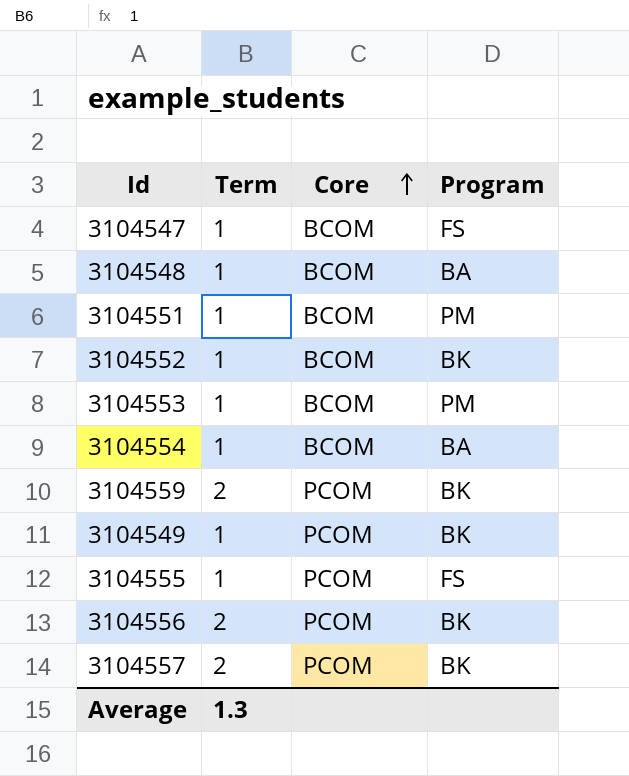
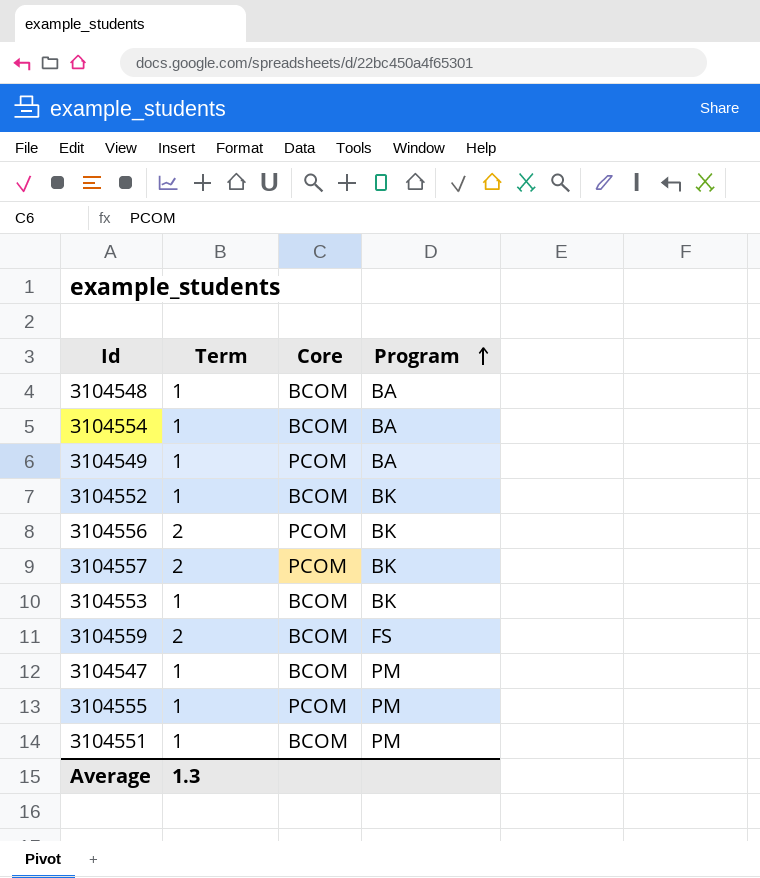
row order: Core ascending -> Program ascending
3104549 | Program: BK -> BA
3104553 | Program: PM -> BK
3104559 | Core: PCOM -> BCOM
3104559 | Program: BK -> FS
3104547 | Program: FS -> PM
3104555 | Program: FS -> PM

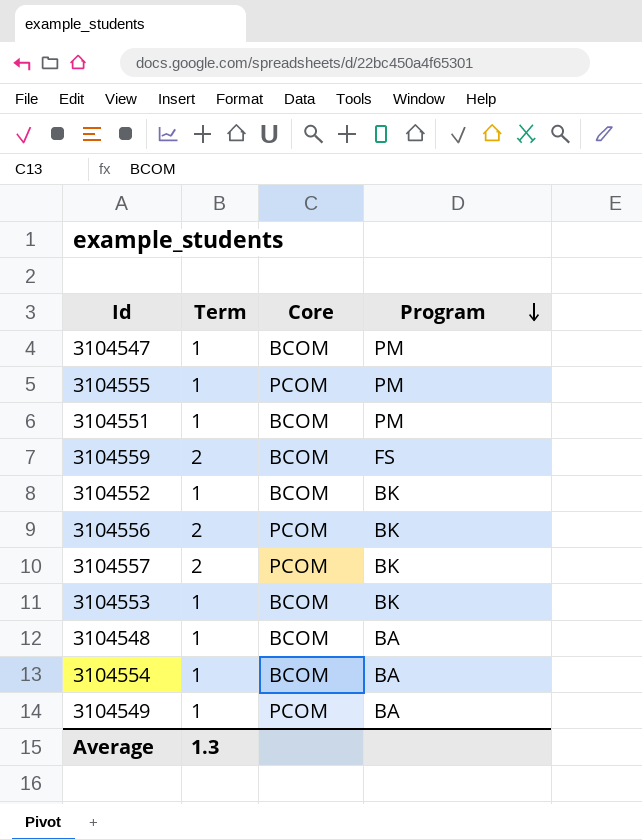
row order: Program ascending -> Program descending

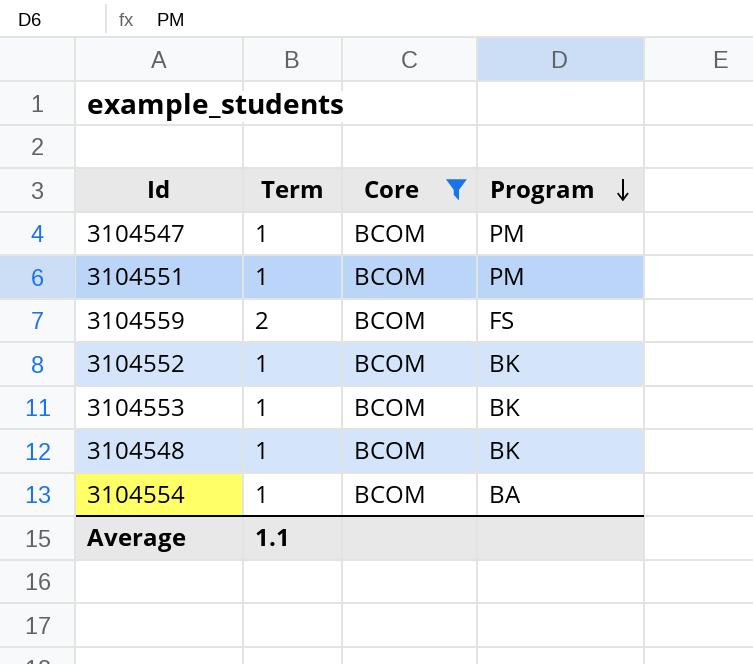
filter: none -> Core = BCOM
3104548 | Program: BA -> BK
Average | Term: 1.3 -> 1.1

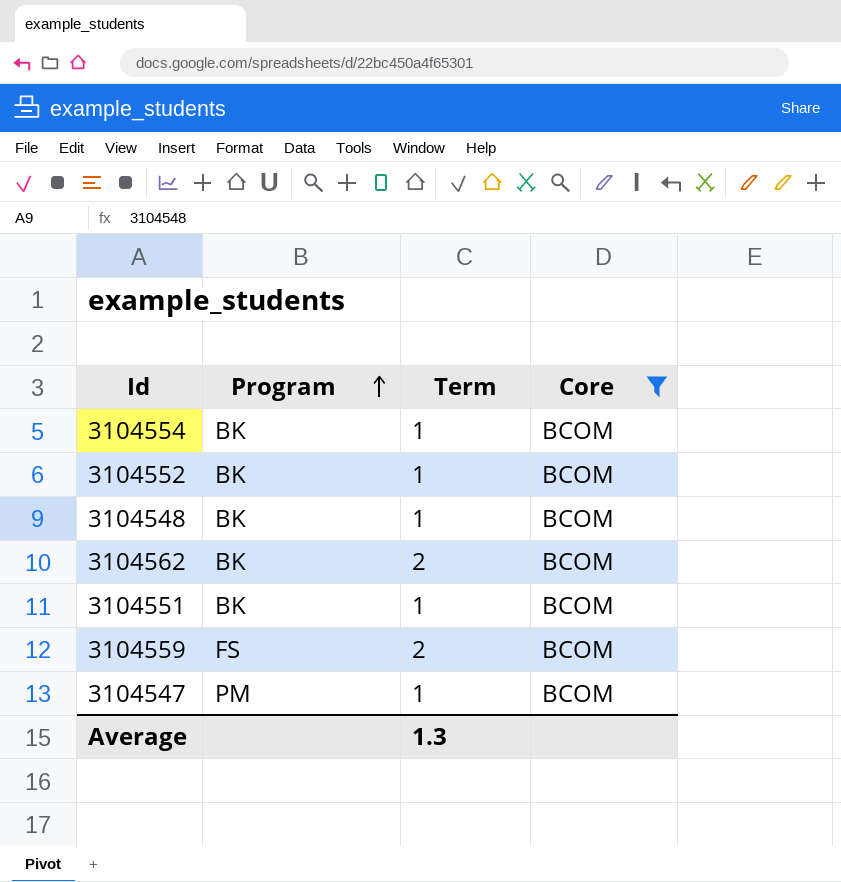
row order: Program descending -> Program ascending
column Program | position: 4 -> 2
row 3104553: 1 | BCOM | BK -> none
3104554 | Program: BA -> BK
row 3104562: none -> BK | 2 | BCOM
3104551 | Program: PM -> BK
Average | Term: 1.1 -> 1.3

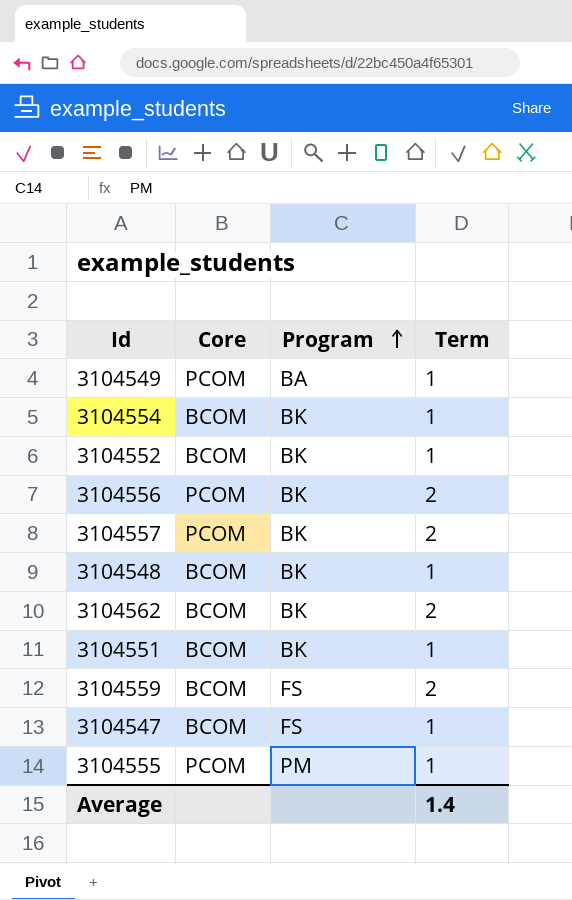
filter: Core = BCOM -> none
column Core | position: 4 -> 2
3104547 | Program: PM -> FS
Average | Term: 1.3 -> 1.4

